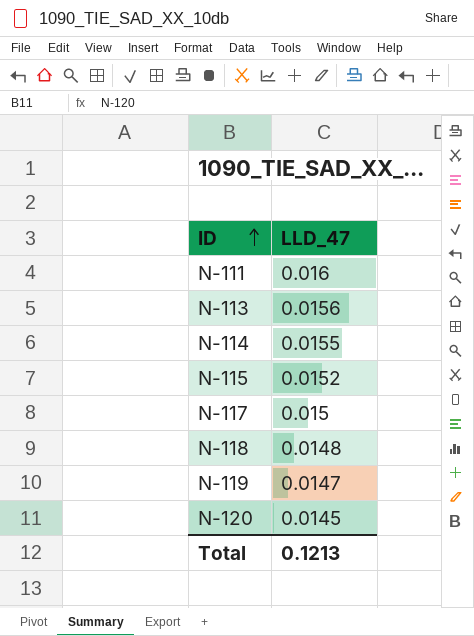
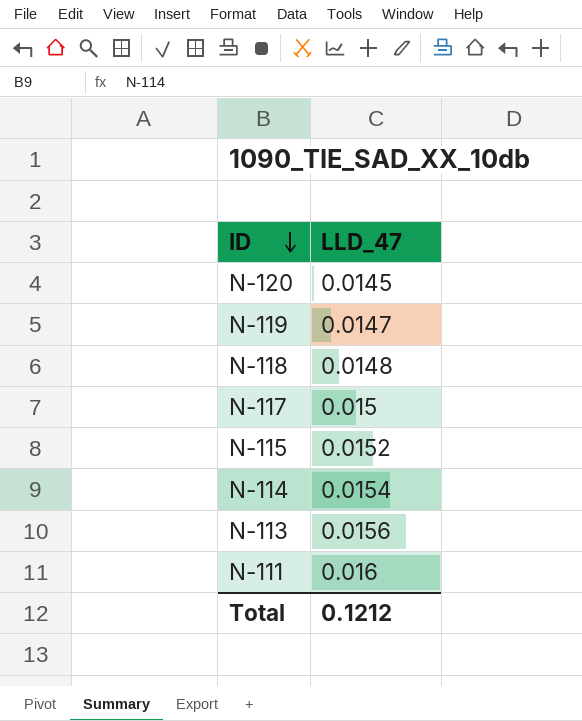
row order: ID ascending -> ID descending
N-114 | LLD_47: 0.0155 -> 0.0154
Total | LLD_47: 0.1213 -> 0.1212

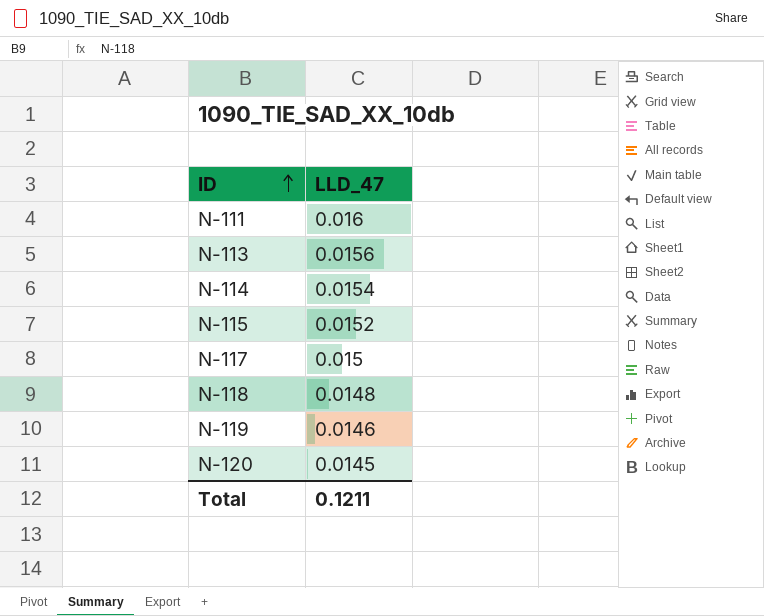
row order: ID descending -> ID ascending
N-119 | LLD_47: 0.0147 -> 0.0146
Total | LLD_47: 0.1212 -> 0.1211

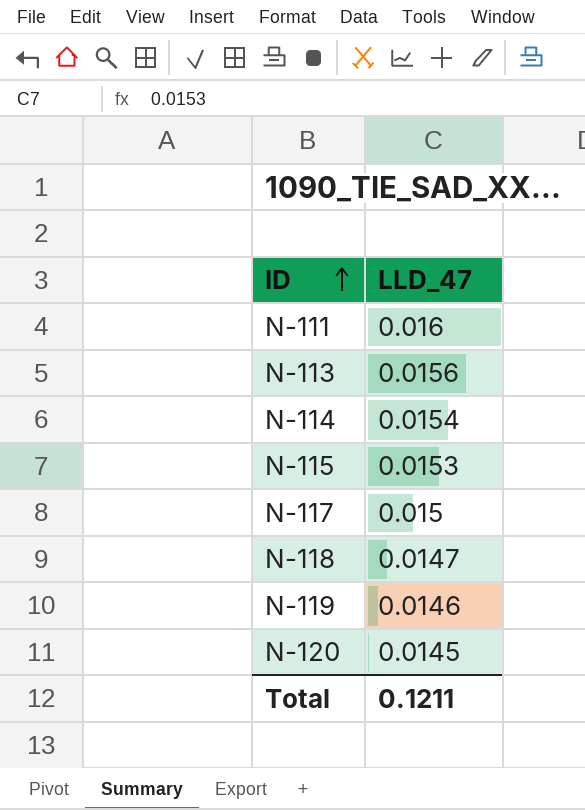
N-115 | LLD_47: 0.0152 -> 0.0153
N-118 | LLD_47: 0.0148 -> 0.0147

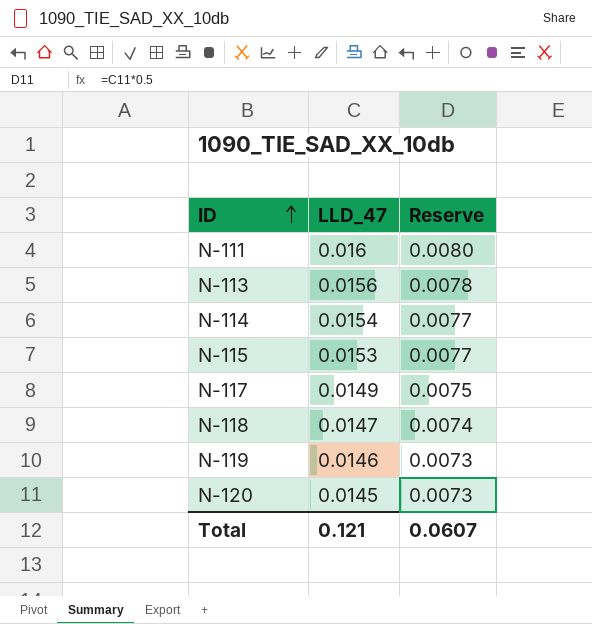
column Reserve | formula: none -> [LLD_47] * 0.5
N-117 | LLD_47: 0.015 -> 0.0149
Total | LLD_47: 0.1211 -> 0.121

